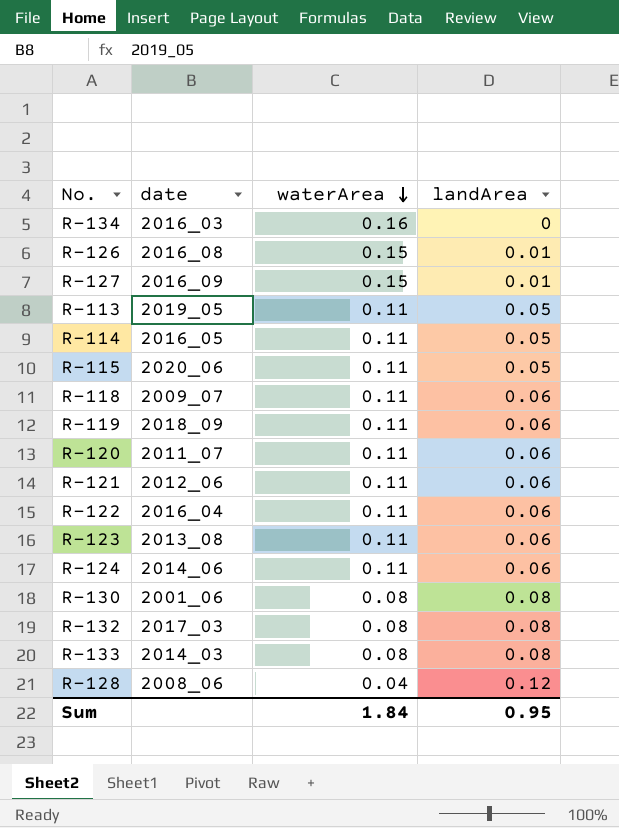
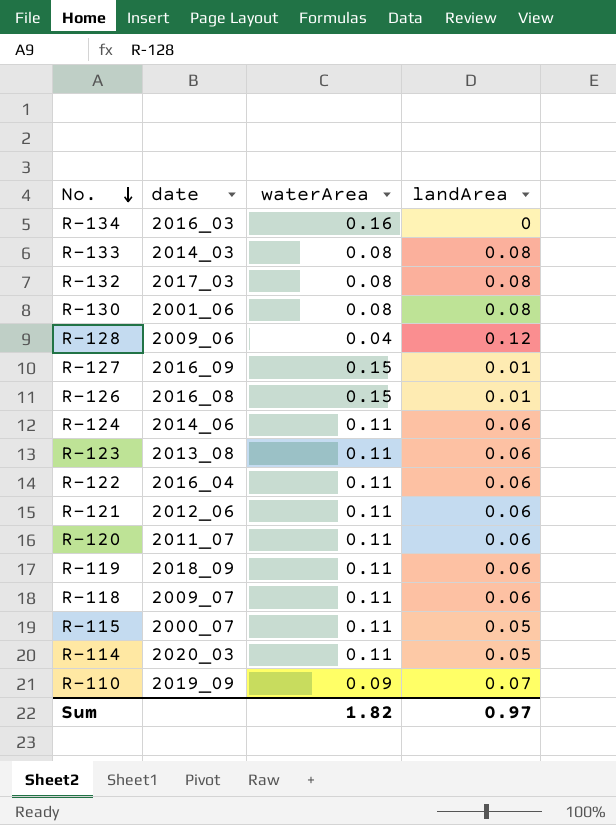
row order: waterArea descending -> No. descending
row R-113: 2019_05 | 0.11 | 0.05 -> none
R-128 | date: 2008_06 -> 2009_06
R-115 | date: 2020_06 -> 2000_07
R-114 | date: 2016_05 -> 2020_03
row R-110: none -> 2019_09 | 0.09 | 0.07
Sum | waterArea: 1.84 -> 1.82
Sum | landArea: 0.95 -> 0.97

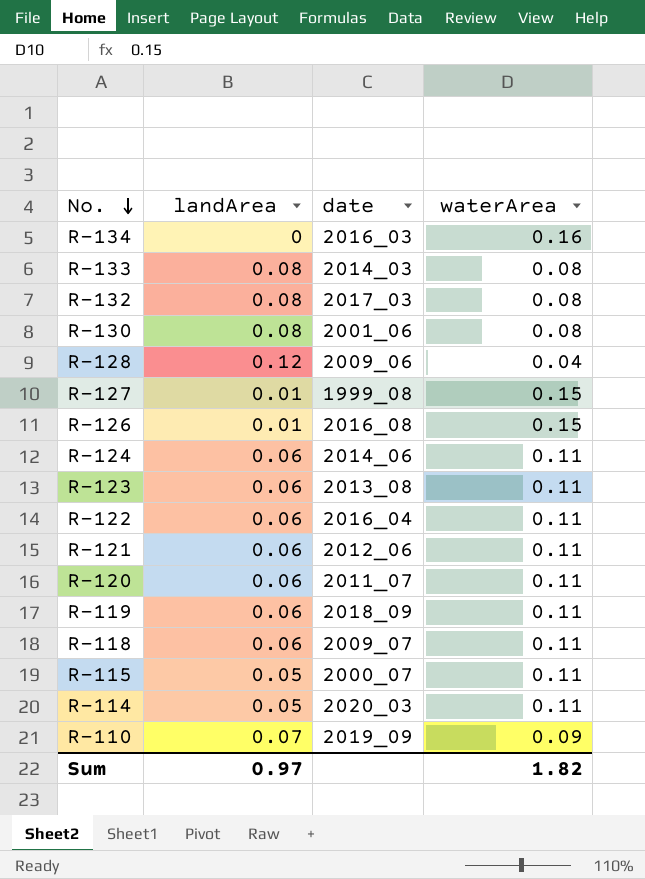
column landArea | position: 4 -> 2
R-127 | date: 2016_09 -> 1999_08

